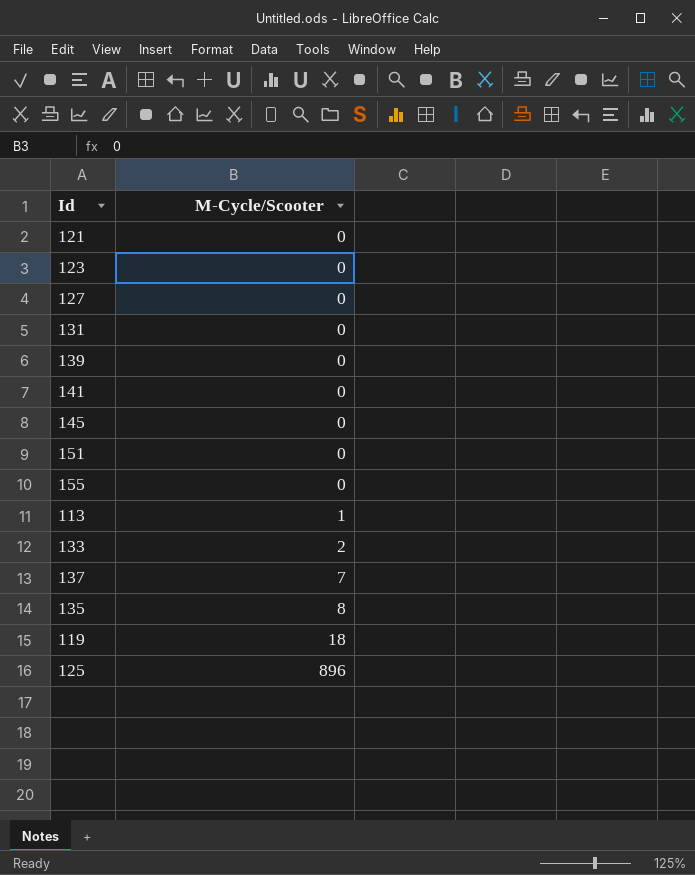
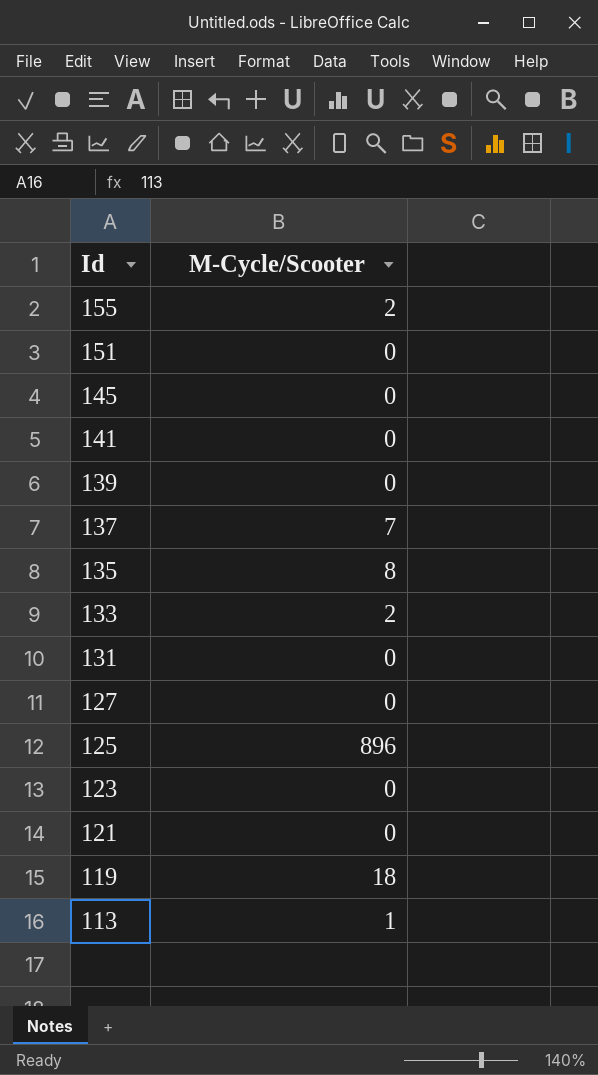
row order: M-Cycle/Scooter ascending -> Id descending
155 | M-Cycle/Scooter: 0 -> 2

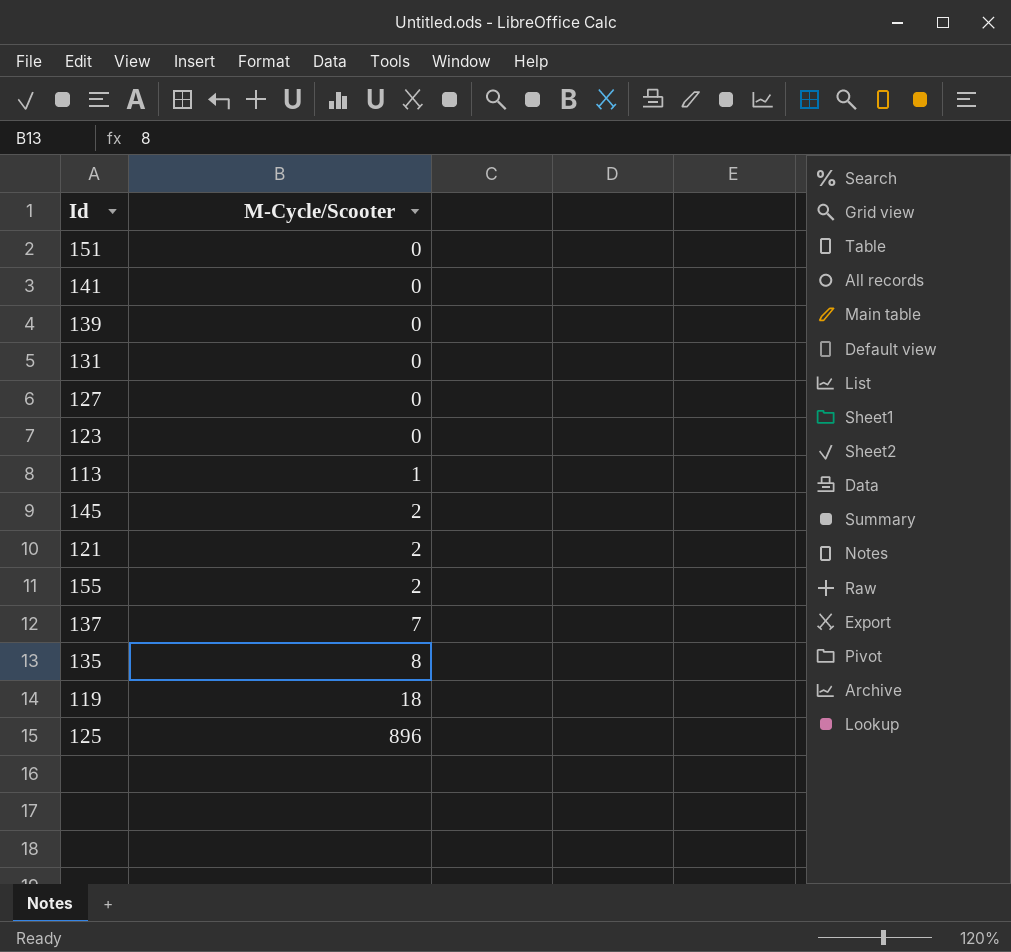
row order: Id descending -> M-Cycle/Scooter ascending
row 133: 2 -> none
145 | M-Cycle/Scooter: 0 -> 2
121 | M-Cycle/Scooter: 0 -> 2

